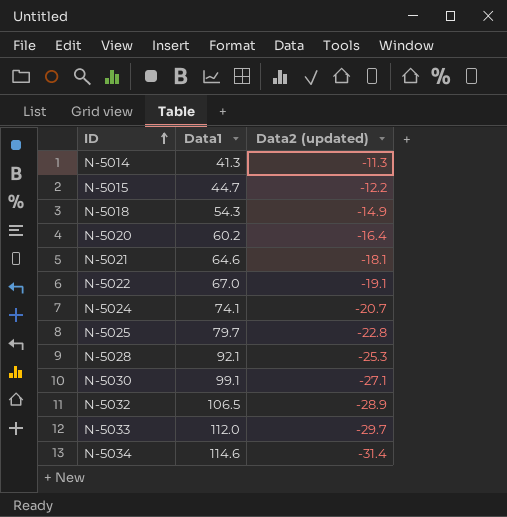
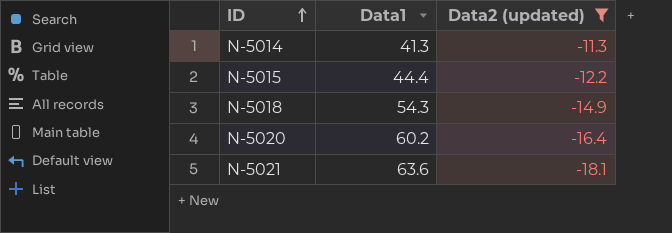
filter: none -> Data2 (updated) >= -18.1
N-5015 | Data1: 44.7 -> 44.4
N-5021 | Data1: 64.6 -> 63.6

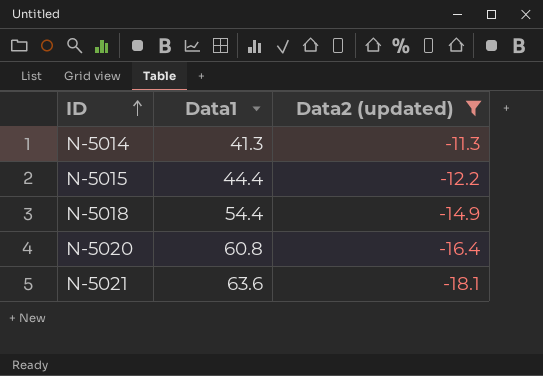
N-5018 | Data1: 54.3 -> 54.4
N-5020 | Data1: 60.2 -> 60.8

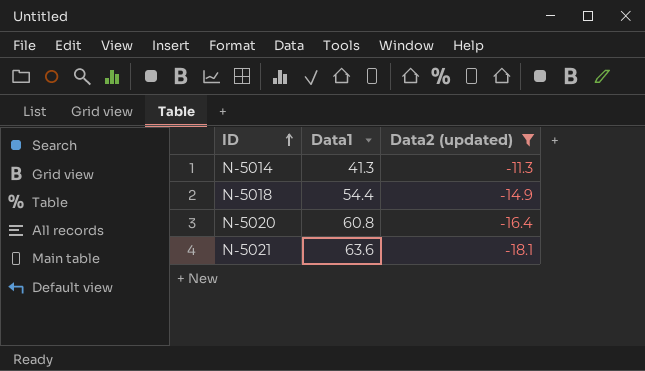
row N-5015: 44.4 | -12.2 -> none

